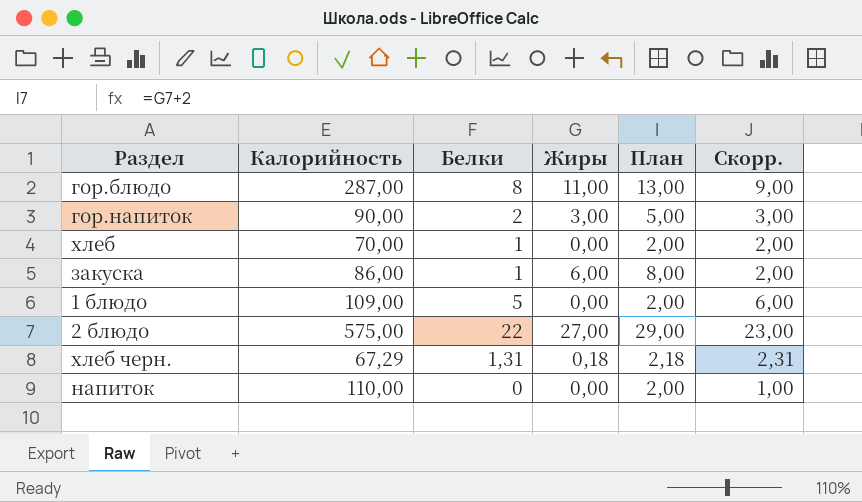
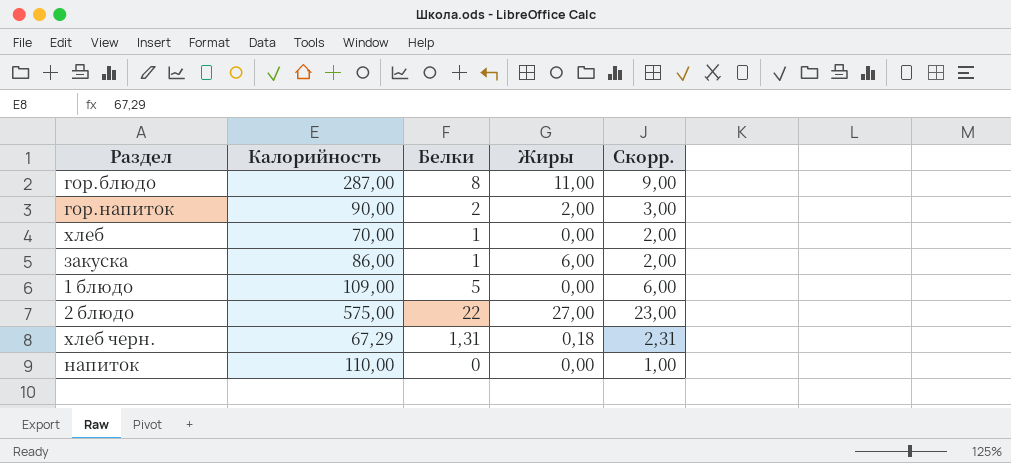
column План | formula: [Жиры] + 2 -> none
гор.напиток | Жиры: 3,00 -> 2,00

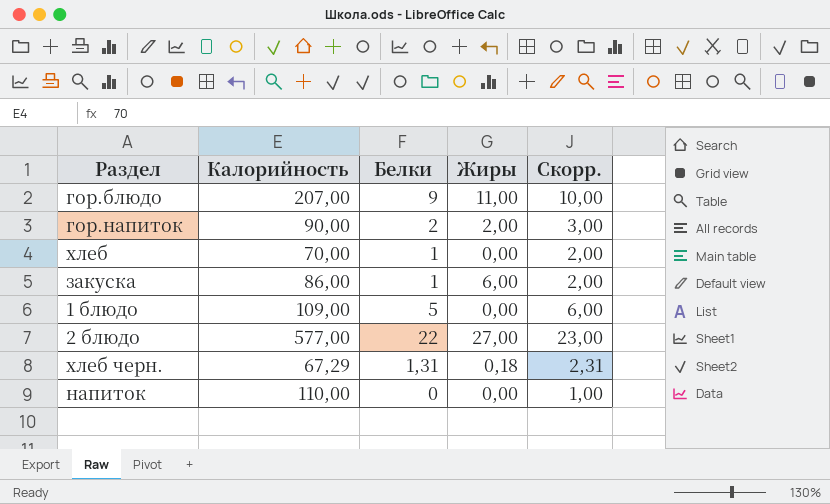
гор.блюдо | Калорийность: 287,00 -> 207,00
гор.блюдо | Белки: 8 -> 9
гор.блюдо | Скорр.: 9,00 -> 10,00
2 блюдо | Калорийность: 575,00 -> 577,00

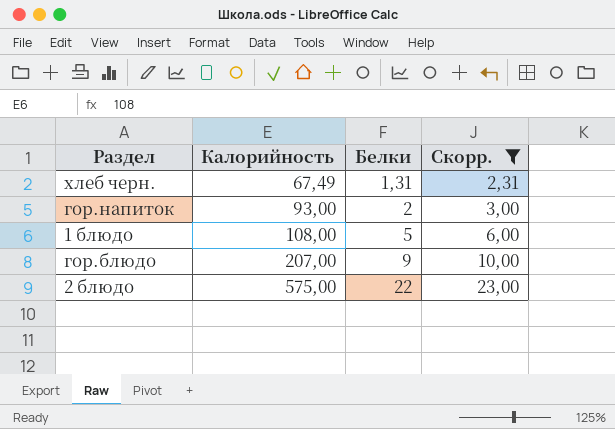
filter: none -> Скорр. >= 2,31
row order: none -> Калорийность ascending
column Жиры | position: 4 -> none
хлеб черн. | Калорийность: 67,29 -> 67,49
гор.напиток | Калорийность: 90,00 -> 93,00
1 блюдо | Калорийность: 109,00 -> 108,00
2 блюдо | Калорийность: 577,00 -> 575,00

